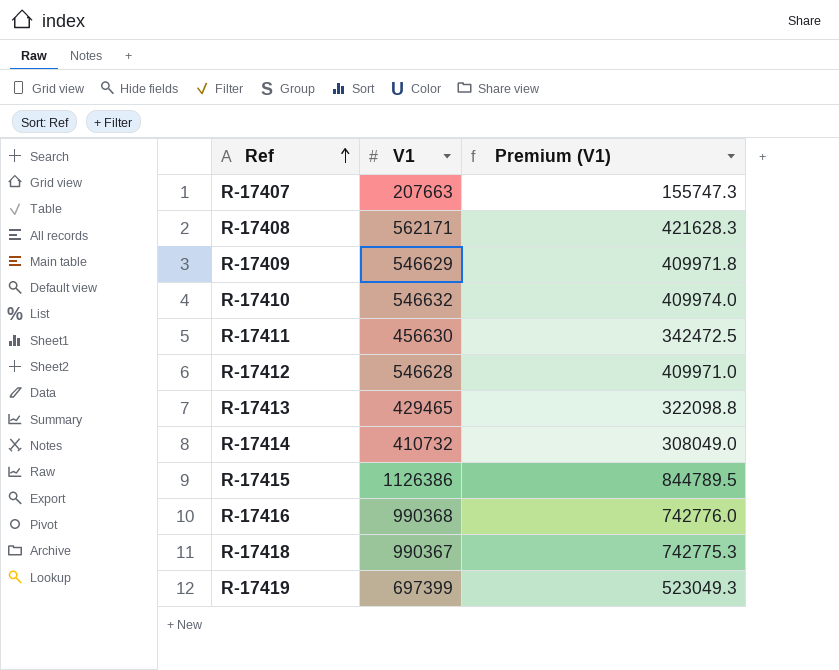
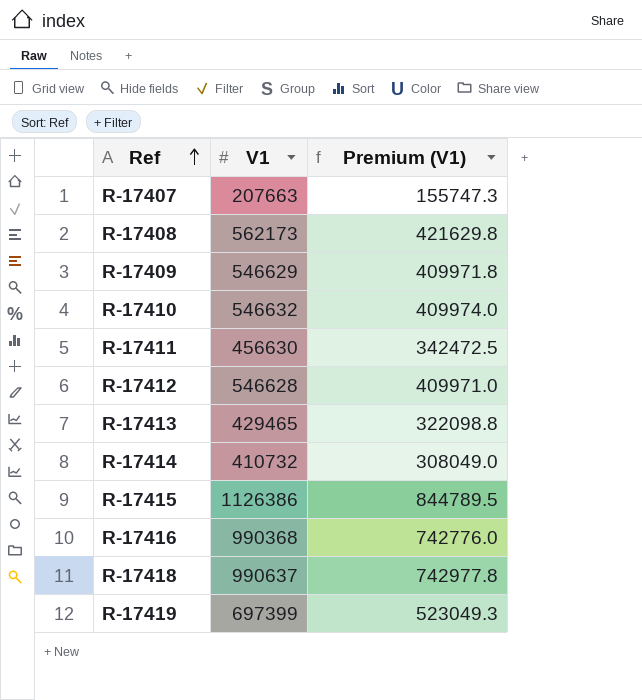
R-17408 | V1: 562171 -> 562173
R-17408 | Premium (V1): 421628.3 -> 421629.8
R-17418 | V1: 990367 -> 990637
R-17418 | Premium (V1): 742775.3 -> 742977.8

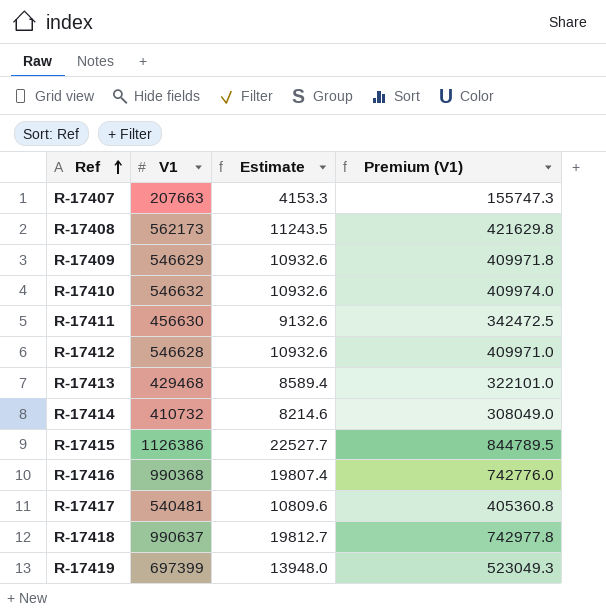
column Estimate | formula: none -> [V1] * 0.02
R-17413 | V1: 429465 -> 429468
R-17413 | Premium (V1): 322098.8 -> 322101.0
row R-17417: none -> 540481 | 10809.6 | 405360.8

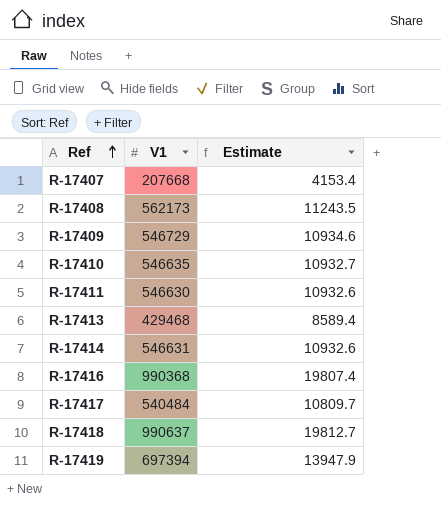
column Premium (V1) | formula: [V1] * 0.75 -> none
row R-17412: 546628 | 10932.6 | 409971.0 -> none
row R-17415: 1126386 | 22527.7 | 844789.5 -> none
R-17407 | V1: 207663 -> 207668
R-17407 | Estimate: 4153.3 -> 4153.4
R-17409 | V1: 546629 -> 546729
R-17409 | Estimate: 10932.6 -> 10934.6
R-17410 | V1: 546632 -> 546635
R-17410 | Estimate: 10932.6 -> 10932.7
R-17411 | V1: 456630 -> 546630
R-17411 | Estimate: 9132.6 -> 10932.6
R-17414 | V1: 410732 -> 546631
R-17414 | Estimate: 8214.6 -> 10932.6
R-17417 | V1: 540481 -> 540484
R-17417 | Estimate: 10809.6 -> 10809.7
R-17419 | V1: 697399 -> 697394
R-17419 | Estimate: 13948.0 -> 13947.9

